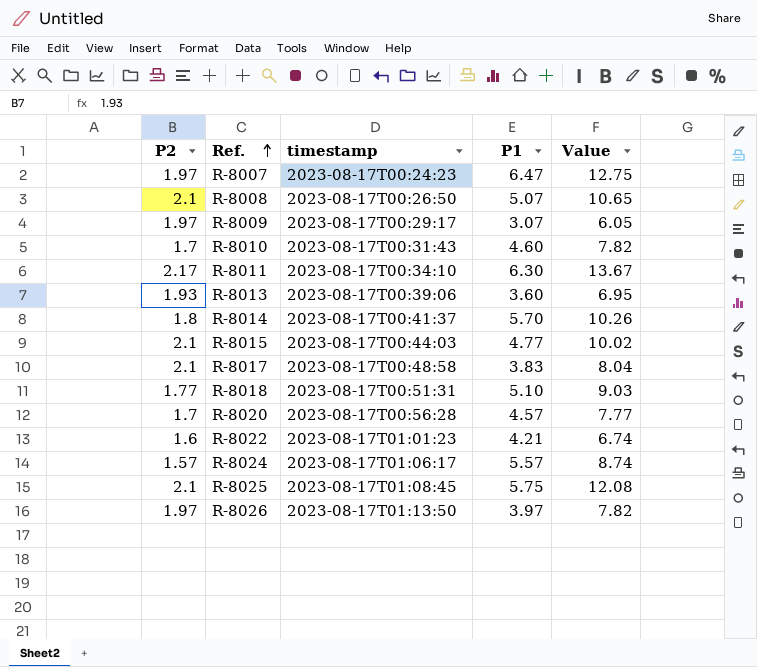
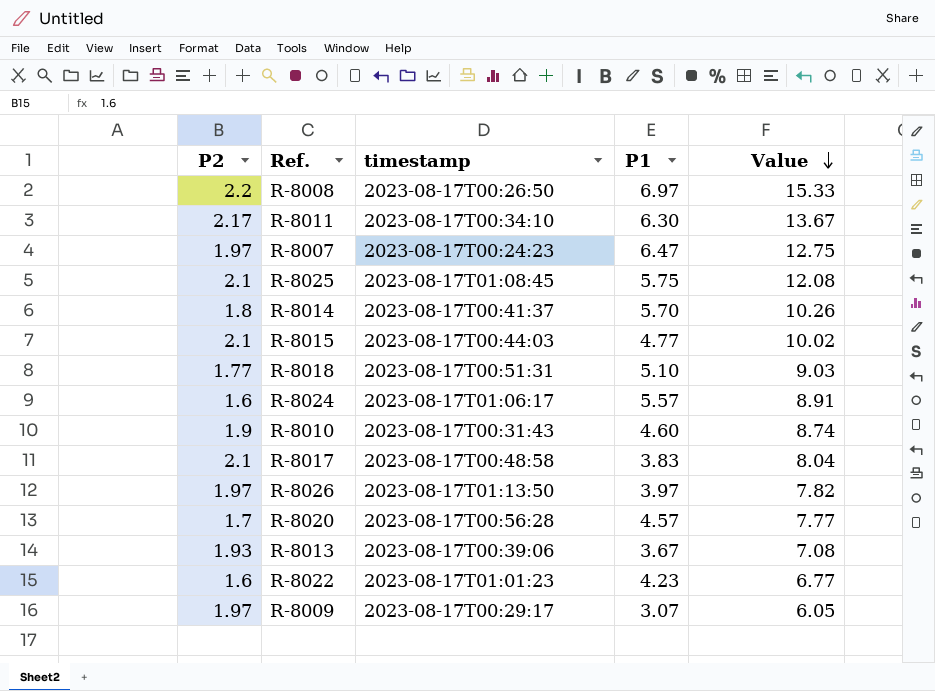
row order: Ref. ascending -> Value descending
R-8008 | P2: 2.1 -> 2.2
R-8008 | P1: 5.07 -> 6.97
R-8008 | Value: 10.65 -> 15.33
R-8024 | P2: 1.57 -> 1.6
R-8024 | Value: 8.74 -> 8.91
R-8010 | P2: 1.7 -> 1.9
R-8010 | Value: 7.82 -> 8.74
R-8013 | P1: 3.60 -> 3.67
R-8013 | Value: 6.95 -> 7.08
R-8022 | P1: 4.21 -> 4.23
R-8022 | Value: 6.74 -> 6.77

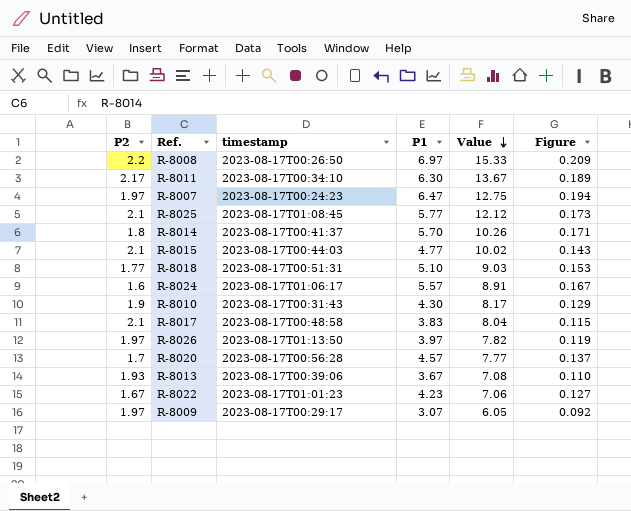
column Figure | formula: none -> [P1] * 0.03
R-8025 | P1: 5.75 -> 5.77
R-8025 | Value: 12.08 -> 12.12
R-8010 | P1: 4.60 -> 4.30
R-8010 | Value: 8.74 -> 8.17
R-8022 | P2: 1.6 -> 1.67
R-8022 | Value: 6.77 -> 7.06

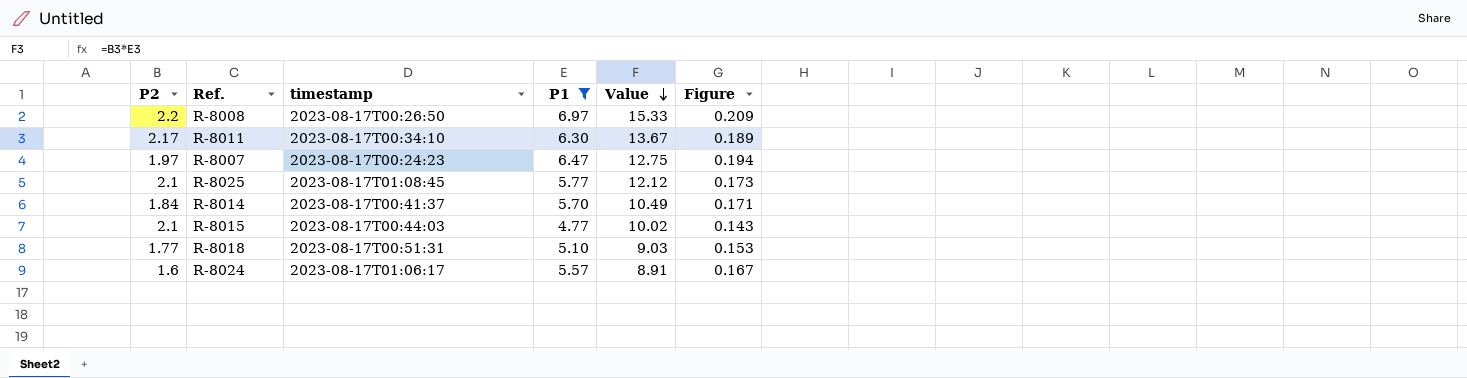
filter: none -> P1 >= 4.77
R-8014 | P2: 1.8 -> 1.84
R-8014 | Value: 10.26 -> 10.49

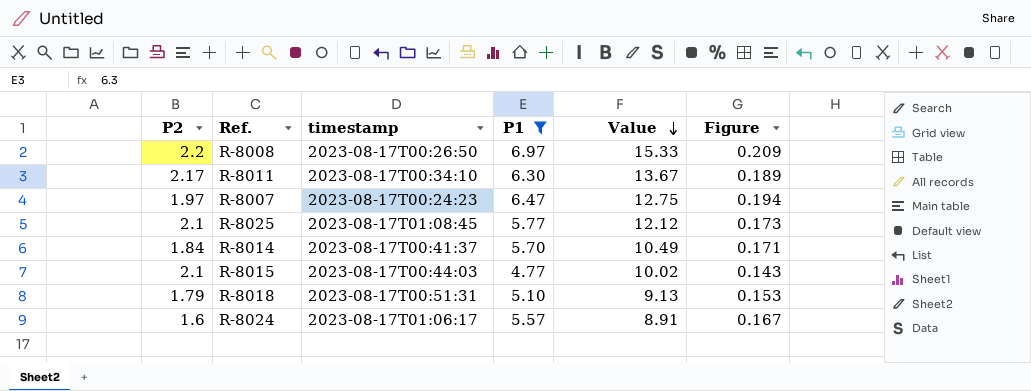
R-8018 | P2: 1.77 -> 1.79
R-8018 | Value: 9.03 -> 9.13

